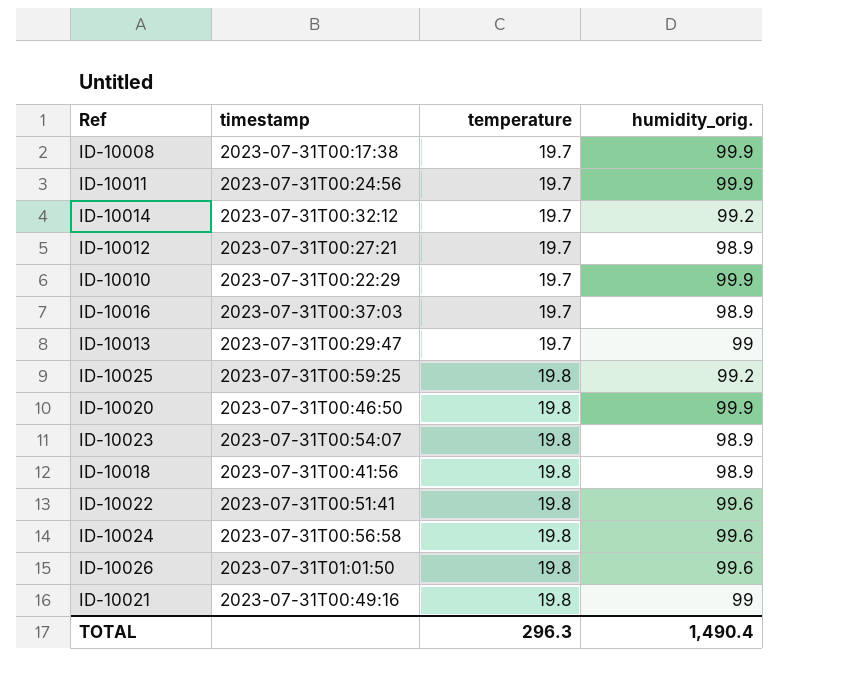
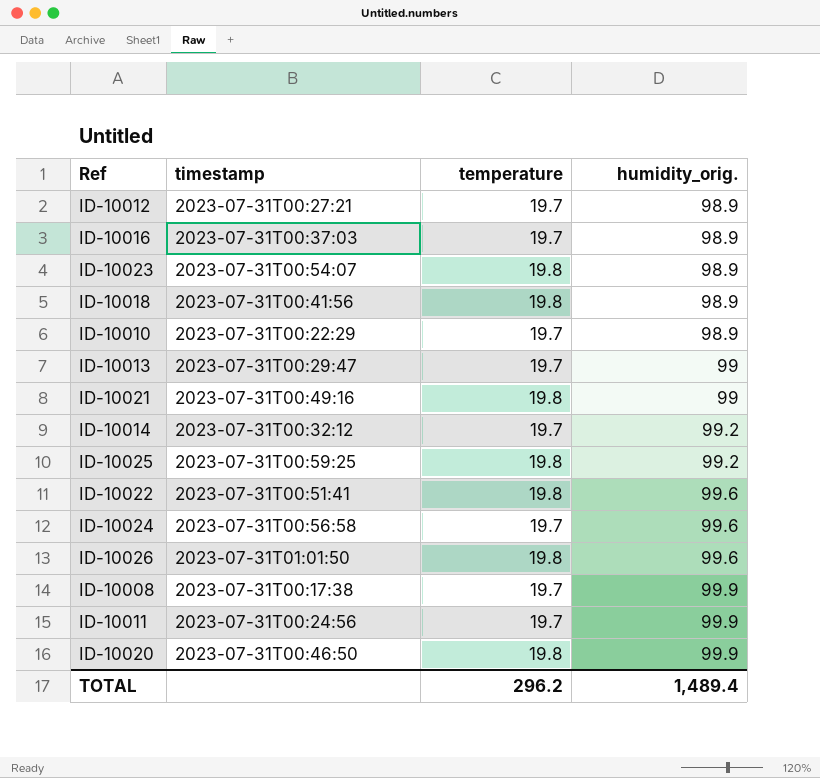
row order: temperature ascending -> humidity_orig. ascending
ID-10010 | humidity_orig.: 99.9 -> 98.9
ID-10024 | temperature: 19.8 -> 19.7
TOTAL | temperature: 296.3 -> 296.2
TOTAL | humidity_orig.: 1,490.4 -> 1,489.4

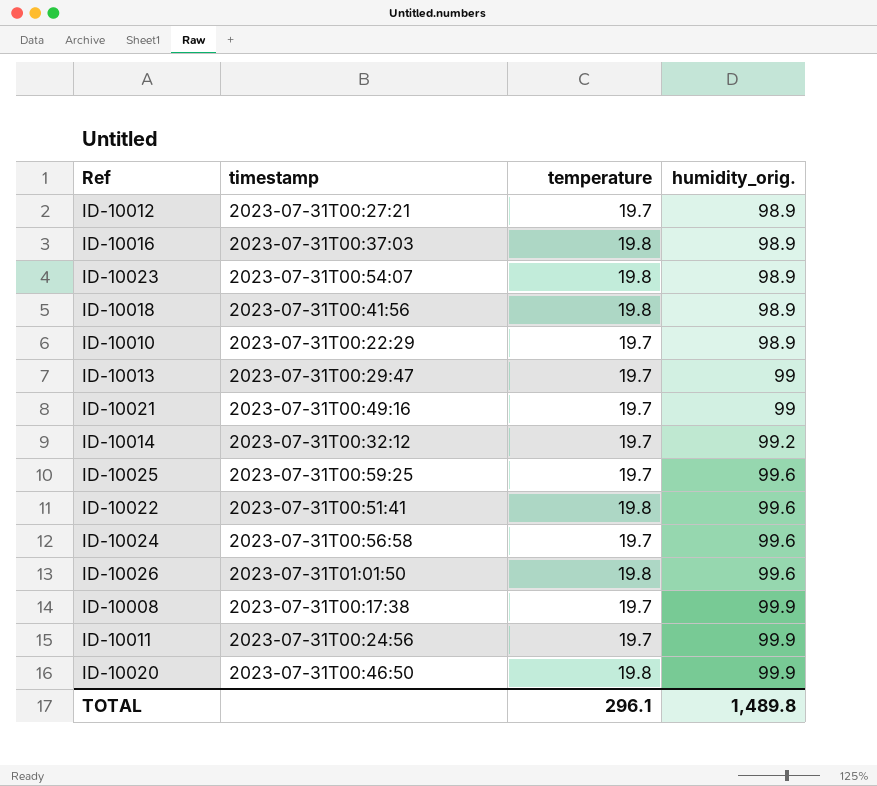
ID-10016 | temperature: 19.7 -> 19.8
ID-10021 | temperature: 19.8 -> 19.7
ID-10025 | temperature: 19.8 -> 19.7
ID-10025 | humidity_orig.: 99.2 -> 99.6
TOTAL | temperature: 296.2 -> 296.1
TOTAL | humidity_orig.: 1,489.4 -> 1,489.8

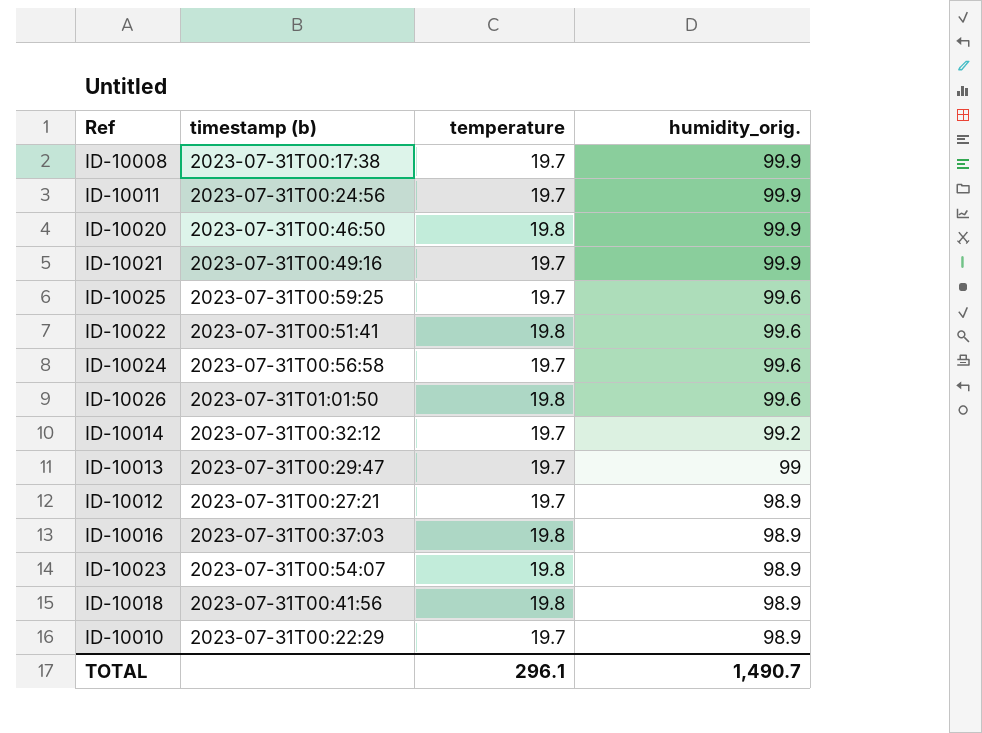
row order: humidity_orig. ascending -> humidity_orig. descending
column name: timestamp -> timestamp (b)
ID-10021 | humidity_orig.: 99 -> 99.9
TOTAL | humidity_orig.: 1,489.8 -> 1,490.7

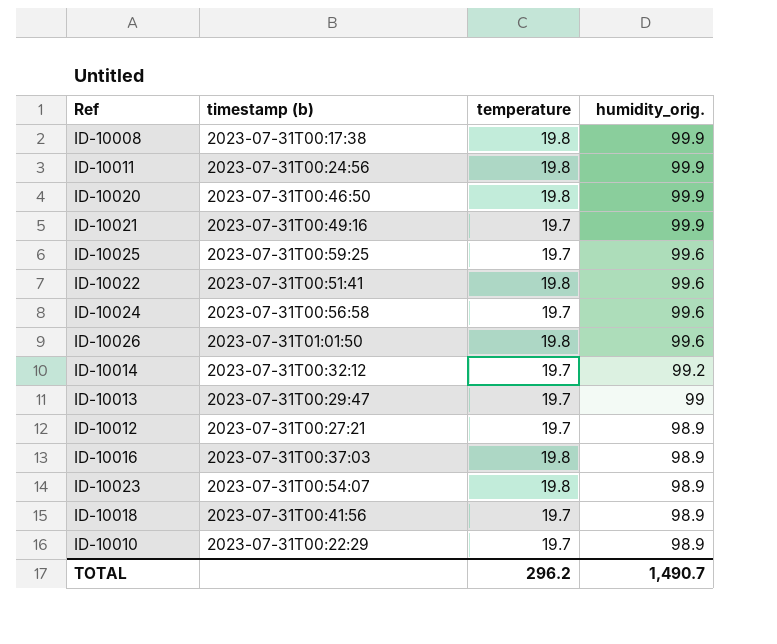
ID-10008 | temperature: 19.7 -> 19.8
ID-10011 | temperature: 19.7 -> 19.8
ID-10018 | temperature: 19.8 -> 19.7
TOTAL | temperature: 296.1 -> 296.2

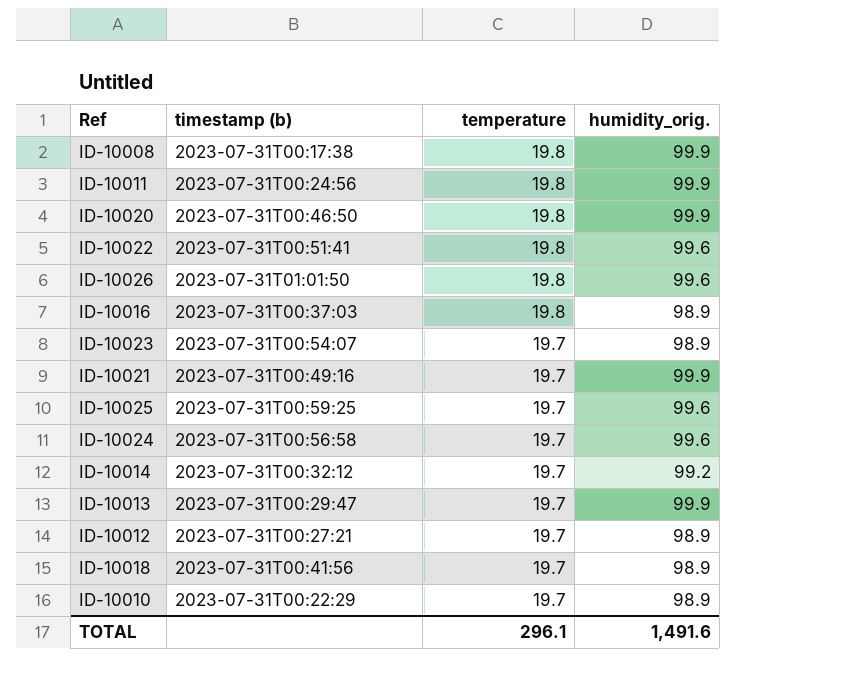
row order: humidity_orig. descending -> temperature descending
ID-10023 | temperature: 19.8 -> 19.7
ID-10013 | humidity_orig.: 99 -> 99.9
TOTAL | temperature: 296.2 -> 296.1
TOTAL | humidity_orig.: 1,490.7 -> 1,491.6

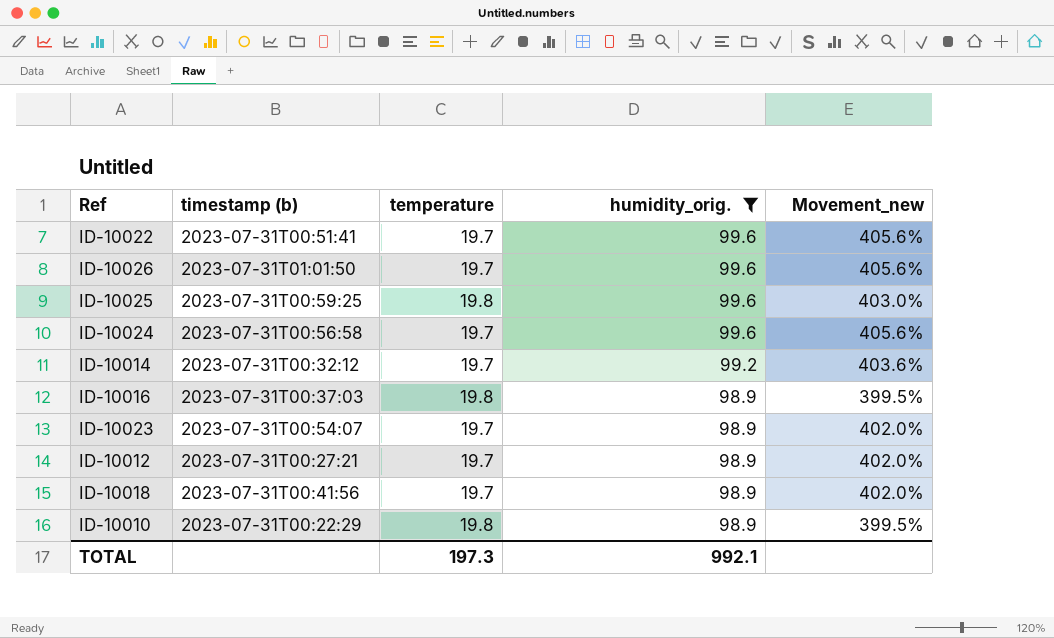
filter: none -> humidity_orig. != 99.9
row order: temperature descending -> humidity_orig. descending
column Movement_new | formula: none -> ([humidity_orig.] - [temperature]) / [temperature]
ID-10022 | temperature: 19.8 -> 19.7
ID-10026 | temperature: 19.8 -> 19.7
ID-10025 | temperature: 19.7 -> 19.8
ID-10010 | temperature: 19.7 -> 19.8
TOTAL | temperature: 296.1 -> 197.3
TOTAL | humidity_orig.: 1,491.6 -> 992.1

